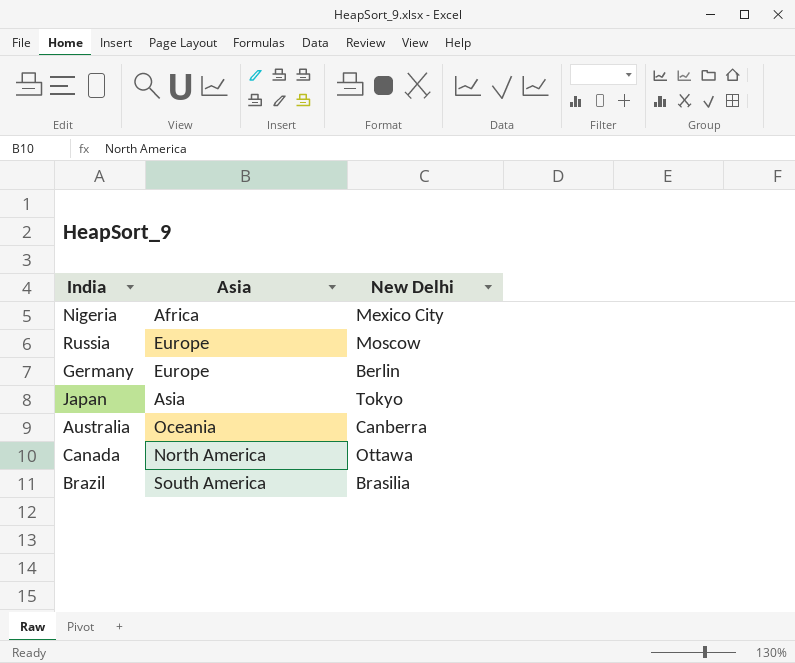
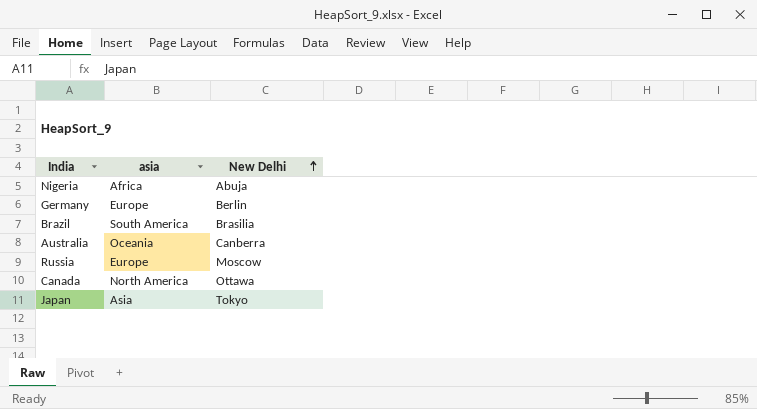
row order: none -> New Delhi ascending
column name: Asia -> asia
Nigeria | New Delhi: Mexico City -> Abuja

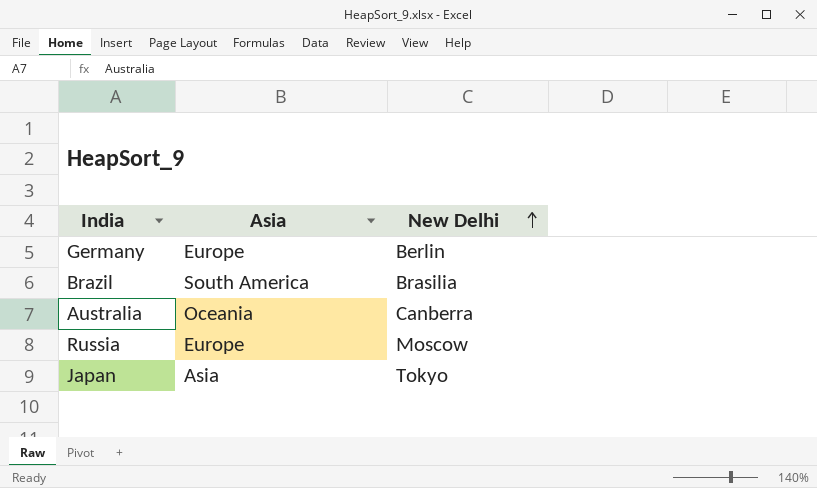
column name: asia -> Asia
row Nigeria: Africa | Abuja -> none
row Canada: North America | Ottawa -> none

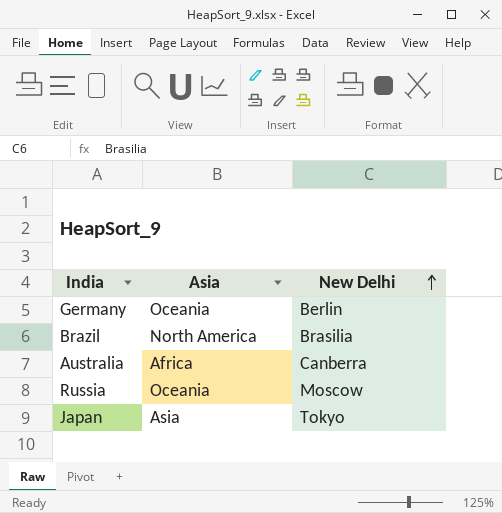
Germany | Asia: Europe -> Oceania
Brazil | Asia: South America -> North America
Australia | Asia: Oceania -> Africa
Russia | Asia: Europe -> Oceania

